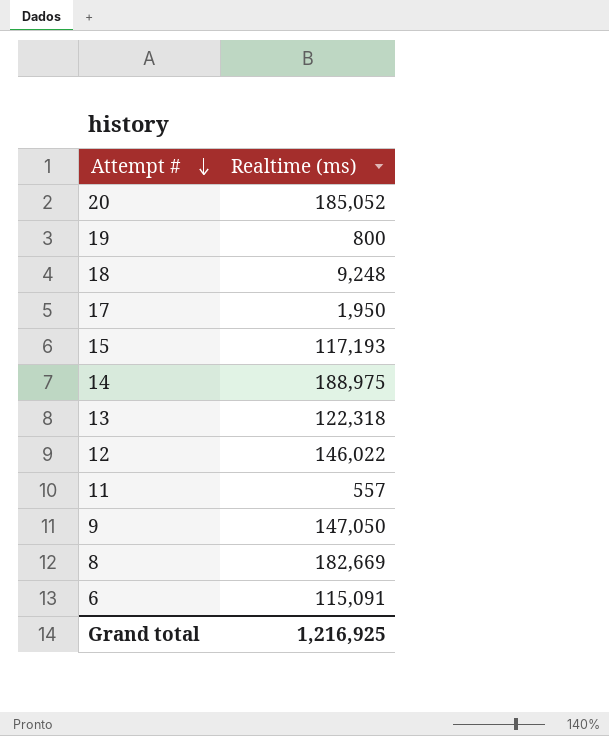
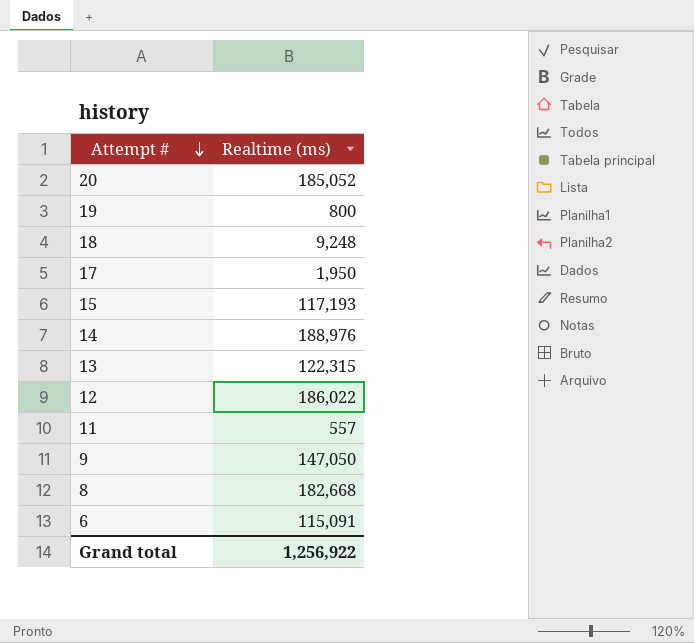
14 | Realtime (ms): 188,975 -> 188,976
13 | Realtime (ms): 122,318 -> 122,315
12 | Realtime (ms): 146,022 -> 186,022
8 | Realtime (ms): 182,669 -> 182,668
Grand total | Realtime (ms): 1,216,925 -> 1,256,922

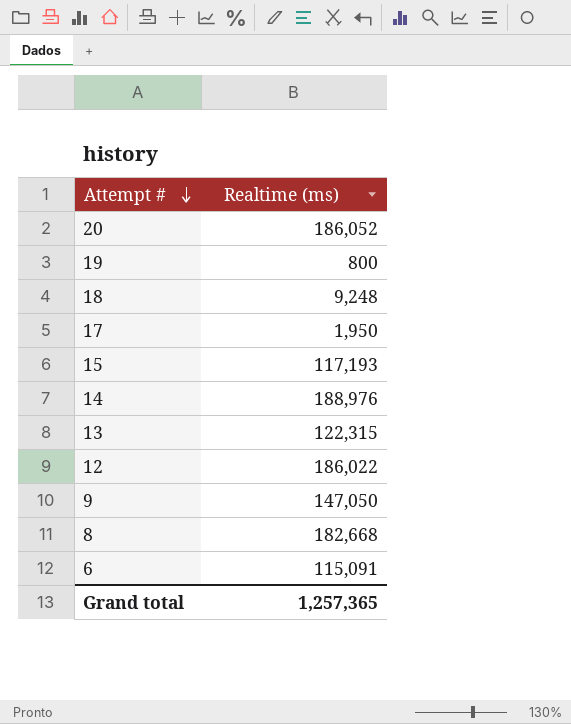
row 11: 557 -> none
20 | Realtime (ms): 185,052 -> 186,052
Grand total | Realtime (ms): 1,256,922 -> 1,257,365

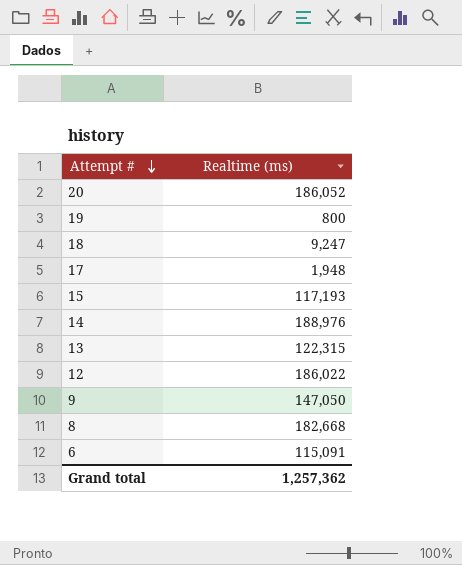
18 | Realtime (ms): 9,248 -> 9,247
17 | Realtime (ms): 1,950 -> 1,948
Grand total | Realtime (ms): 1,257,365 -> 1,257,362

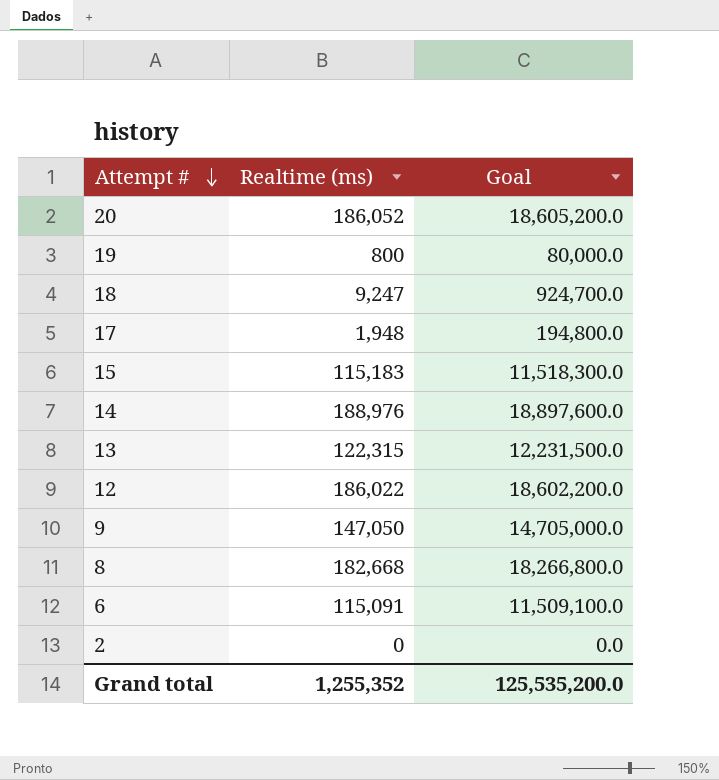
column Goal | formula: none -> [Realtime (ms)] * 100
15 | Realtime (ms): 117,193 -> 115,183
row 2: none -> 0 | 0.0
Grand total | Realtime (ms): 1,257,362 -> 1,255,352

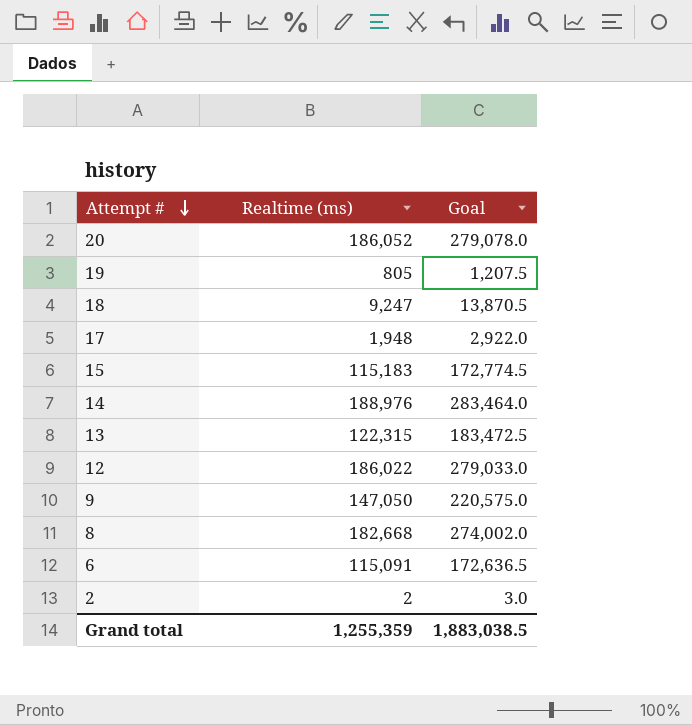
column Goal | formula: [Realtime (ms)] * 100 -> [Realtime (ms)] * 1.5
19 | Realtime (ms): 800 -> 805
2 | Realtime (ms): 0 -> 2
Grand total | Realtime (ms): 1,255,352 -> 1,255,359
Grand total | Goal: 125,535,200.0 -> 1,883,038.5

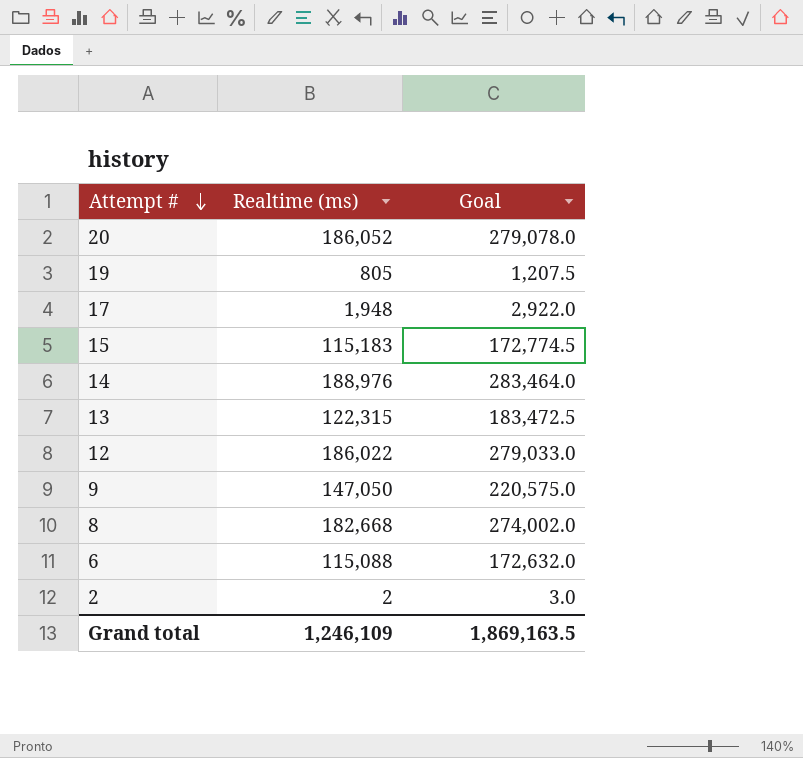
row 18: 9,247 | 13,870.5 -> none
6 | Realtime (ms): 115,091 -> 115,088
6 | Goal: 172,636.5 -> 172,632.0
Grand total | Realtime (ms): 1,255,359 -> 1,246,109
Grand total | Goal: 1,883,038.5 -> 1,869,163.5

